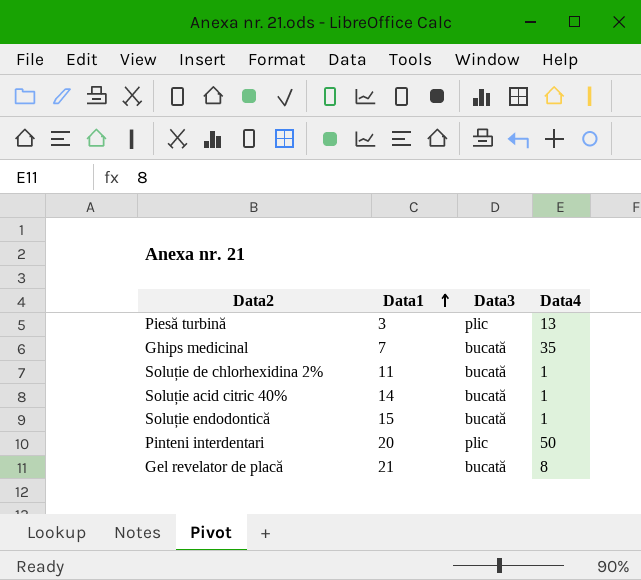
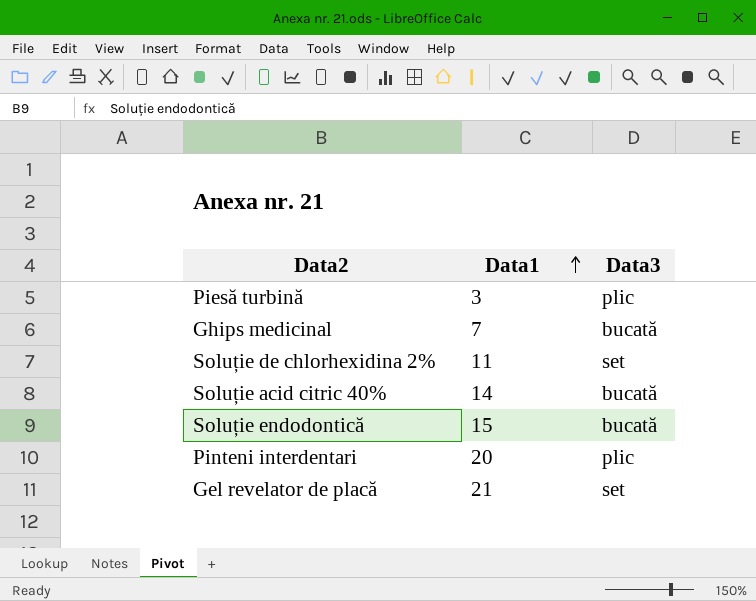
column Data4 | position: 4 -> none
Soluție de chlorhexidina 2% | Data3: bucată -> set
Gel revelator de placă | Data3: bucată -> set

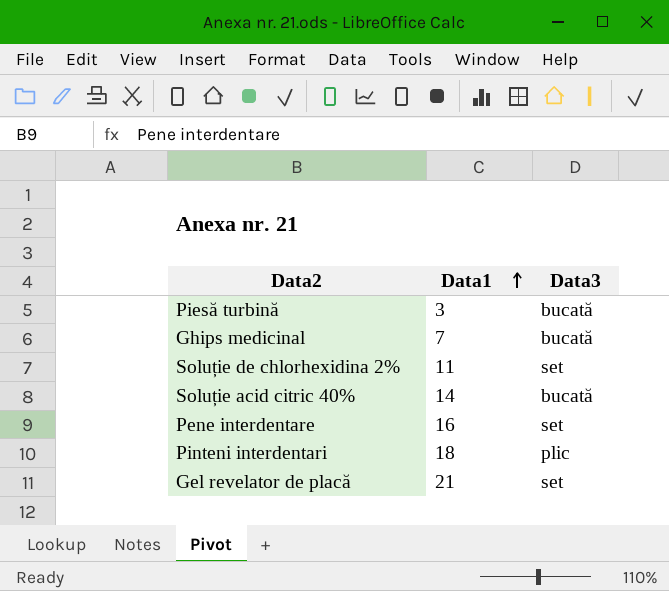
row Soluție endodontică: 15 | bucată -> none
Piesă turbină | Data3: plic -> bucată
row Pene interdentare: none -> 16 | set
Pinteni interdentari | Data1: 20 -> 18

